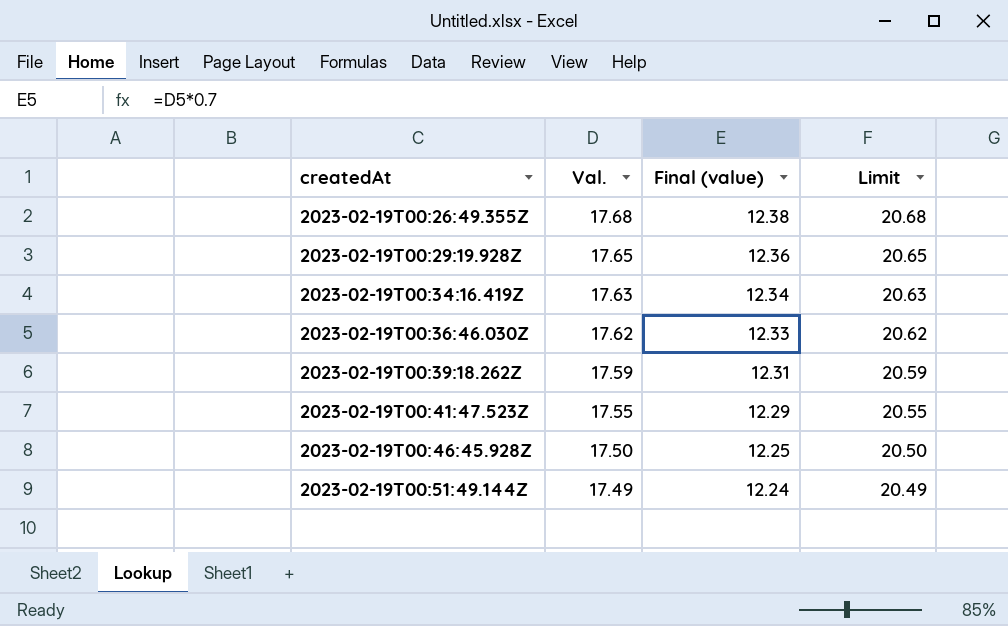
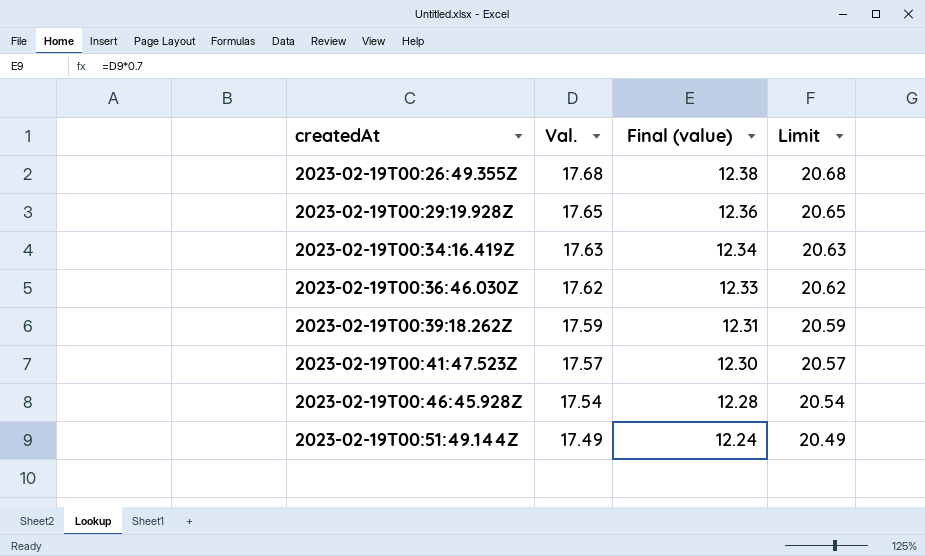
2023-02-19T00:41:47.523Z | Val.: 17.55 -> 17.57
2023-02-19T00:41:47.523Z | Final (value): 12.29 -> 12.30
2023-02-19T00:41:47.523Z | Limit: 20.55 -> 20.57
2023-02-19T00:46:45.928Z | Val.: 17.50 -> 17.54
2023-02-19T00:46:45.928Z | Final (value): 12.25 -> 12.28
2023-02-19T00:46:45.928Z | Limit: 20.50 -> 20.54

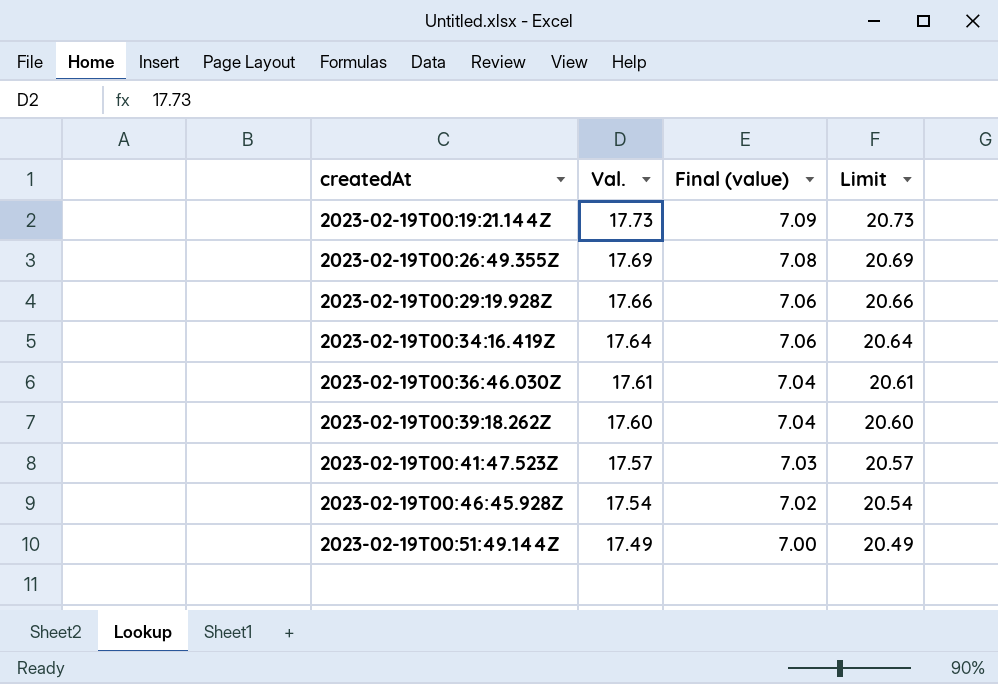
column Final (value) | formula: [Val.] * 0.7 -> [Val.] * 0.4
row 2023-02-19T00:19:21.144Z: none -> 17.73 | 7.09 | 20.73
2023-02-19T00:26:49.355Z | Val.: 17.68 -> 17.69
2023-02-19T00:26:49.355Z | Limit: 20.68 -> 20.69
2023-02-19T00:29:19.928Z | Val.: 17.65 -> 17.66
2023-02-19T00:29:19.928Z | Limit: 20.65 -> 20.66
2023-02-19T00:34:16.419Z | Val.: 17.63 -> 17.64
2023-02-19T00:34:16.419Z | Limit: 20.63 -> 20.64
2023-02-19T00:36:46.030Z | Val.: 17.62 -> 17.61
2023-02-19T00:36:46.030Z | Limit: 20.62 -> 20.61
2023-02-19T00:39:18.262Z | Val.: 17.59 -> 17.60
2023-02-19T00:39:18.262Z | Limit: 20.59 -> 20.60

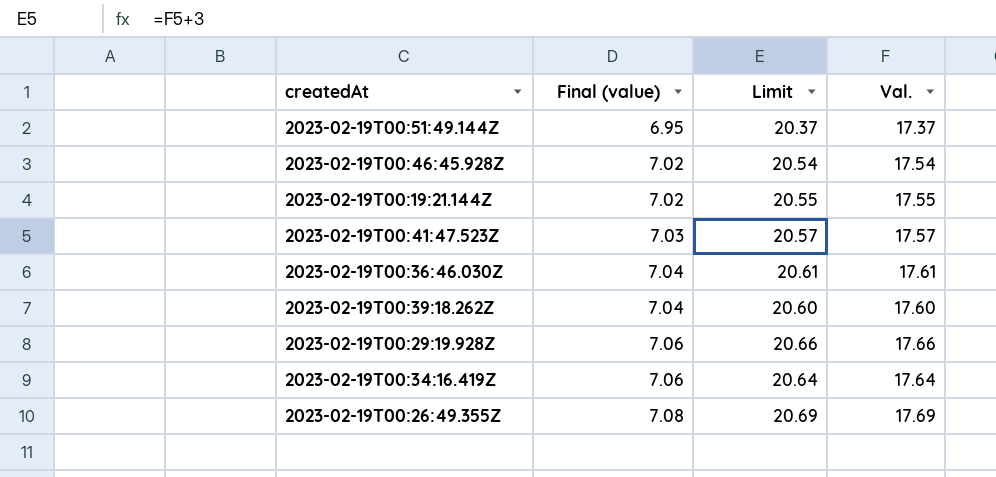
row order: createdAt ascending -> Final (value) ascending
column Val. | position: 2 -> 4
2023-02-19T00:51:49.144Z | Final (value): 7.00 -> 6.95
2023-02-19T00:51:49.144Z | Limit: 20.49 -> 20.37
2023-02-19T00:51:49.144Z | Val.: 17.49 -> 17.37
2023-02-19T00:19:21.144Z | Final (value): 7.09 -> 7.02
2023-02-19T00:19:21.144Z | Limit: 20.73 -> 20.55
2023-02-19T00:19:21.144Z | Val.: 17.73 -> 17.55

